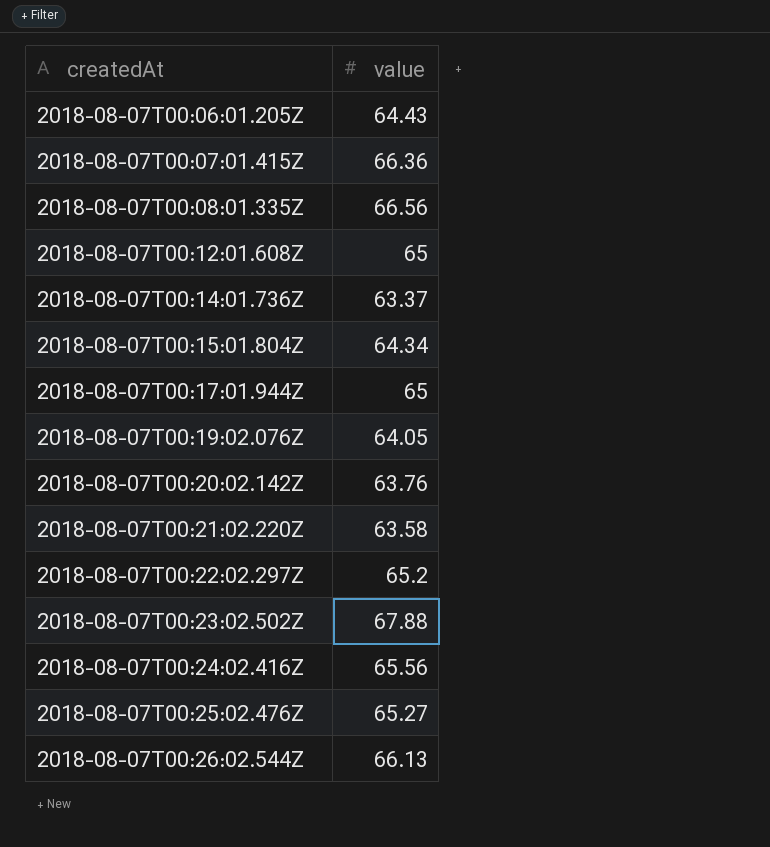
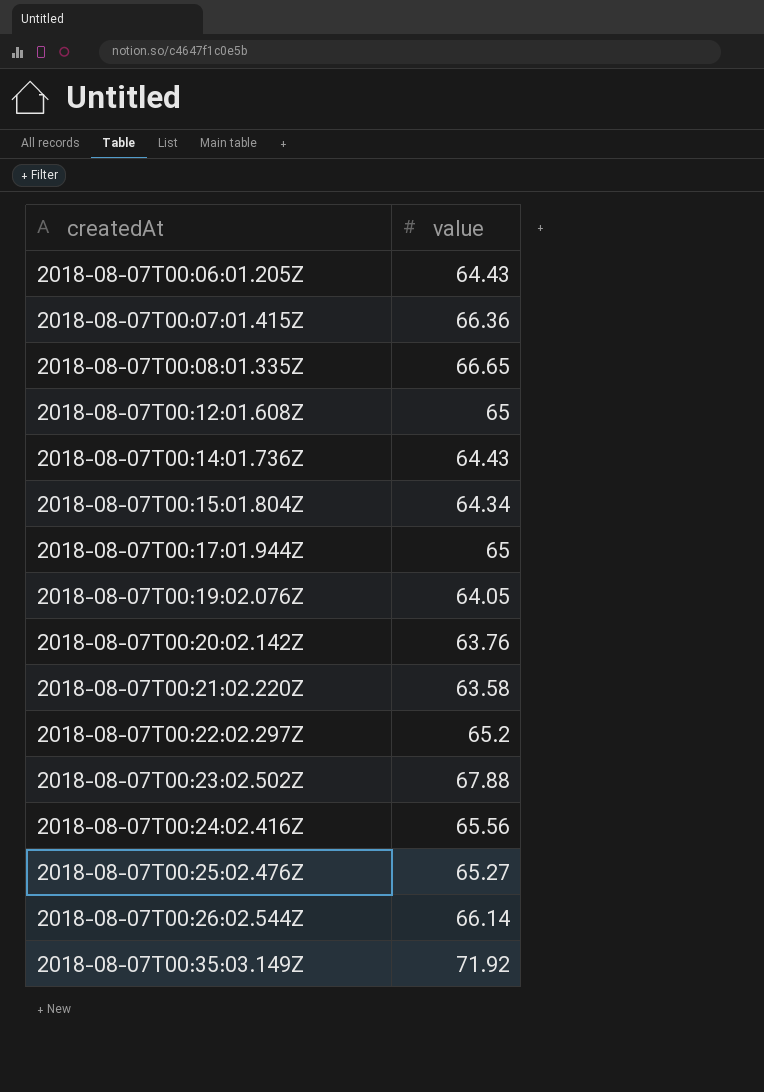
2018-08-07T00:08:01.335Z | value: 66.56 -> 66.65
2018-08-07T00:14:01.736Z | value: 63.37 -> 64.43
2018-08-07T00:26:02.544Z | value: 66.13 -> 66.14
row 2018-08-07T00:35:03.149Z: none -> 71.92

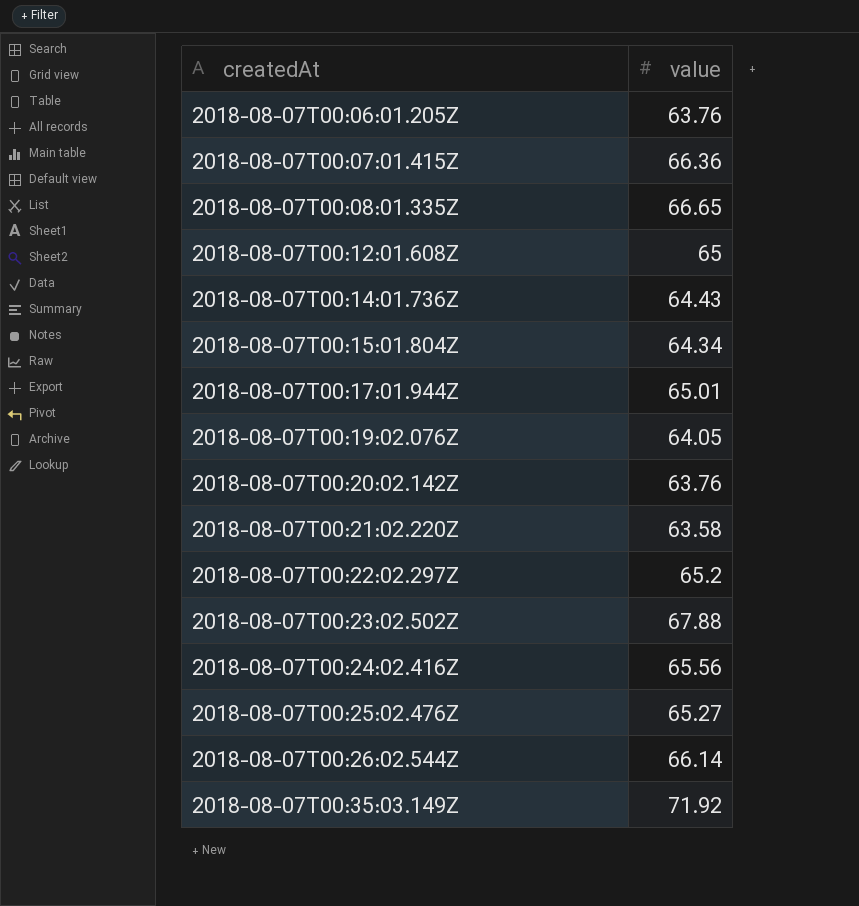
2018-08-07T00:06:01.205Z | value: 64.43 -> 63.76
2018-08-07T00:17:01.944Z | value: 65 -> 65.01

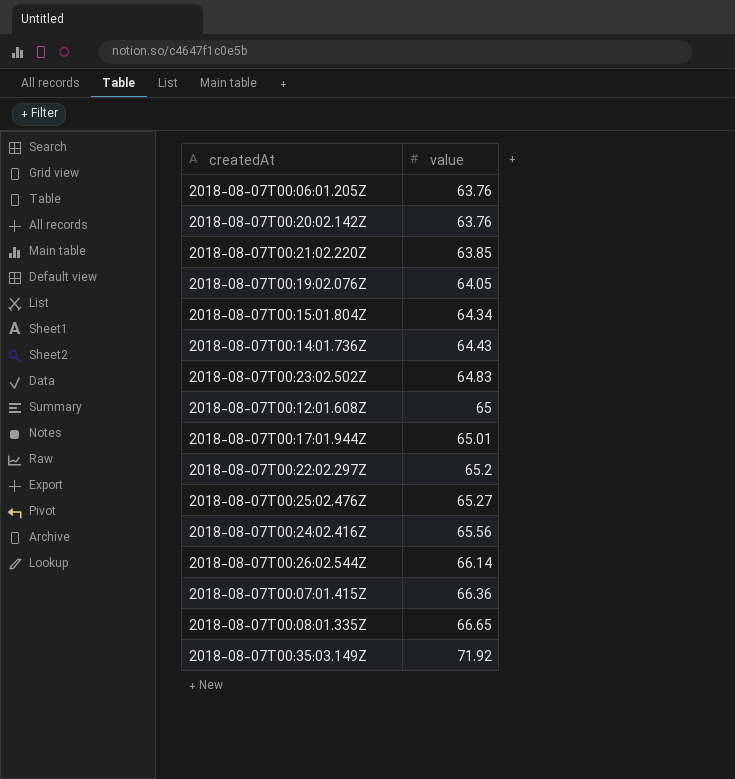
row order: createdAt ascending -> value ascending
2018-08-07T00:21:02.220Z | value: 63.58 -> 63.85
2018-08-07T00:23:02.502Z | value: 67.88 -> 64.83

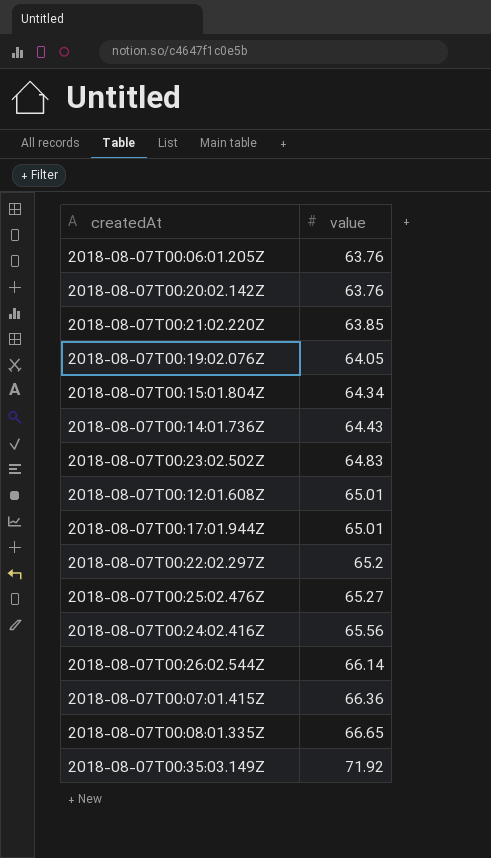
2018-08-07T00:12:01.608Z | value: 65 -> 65.01

